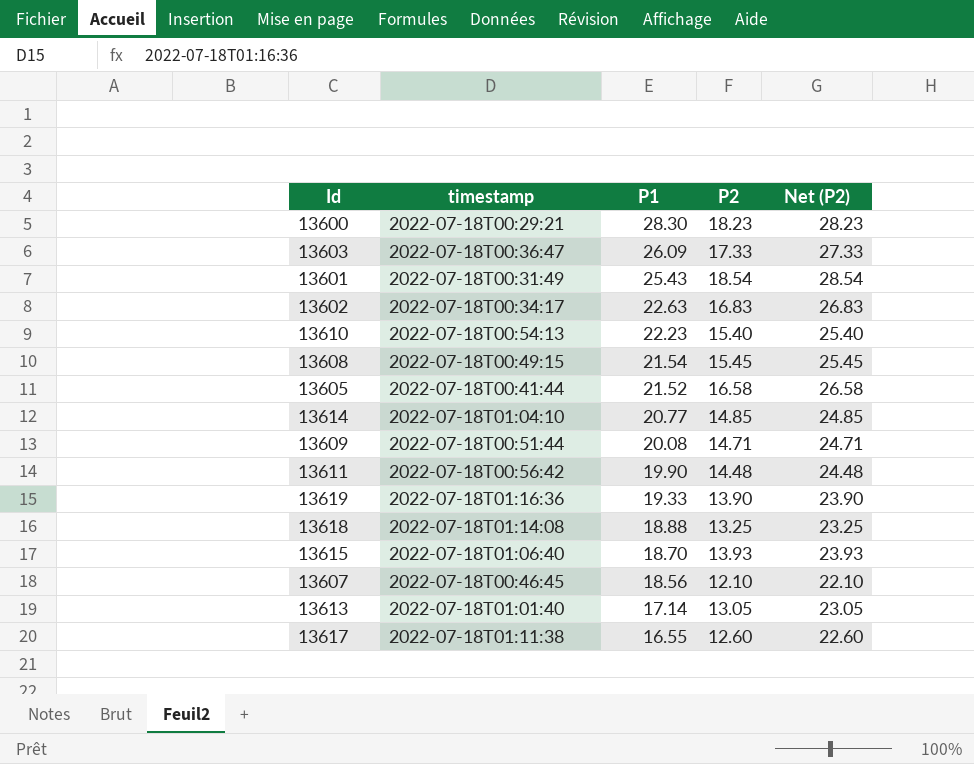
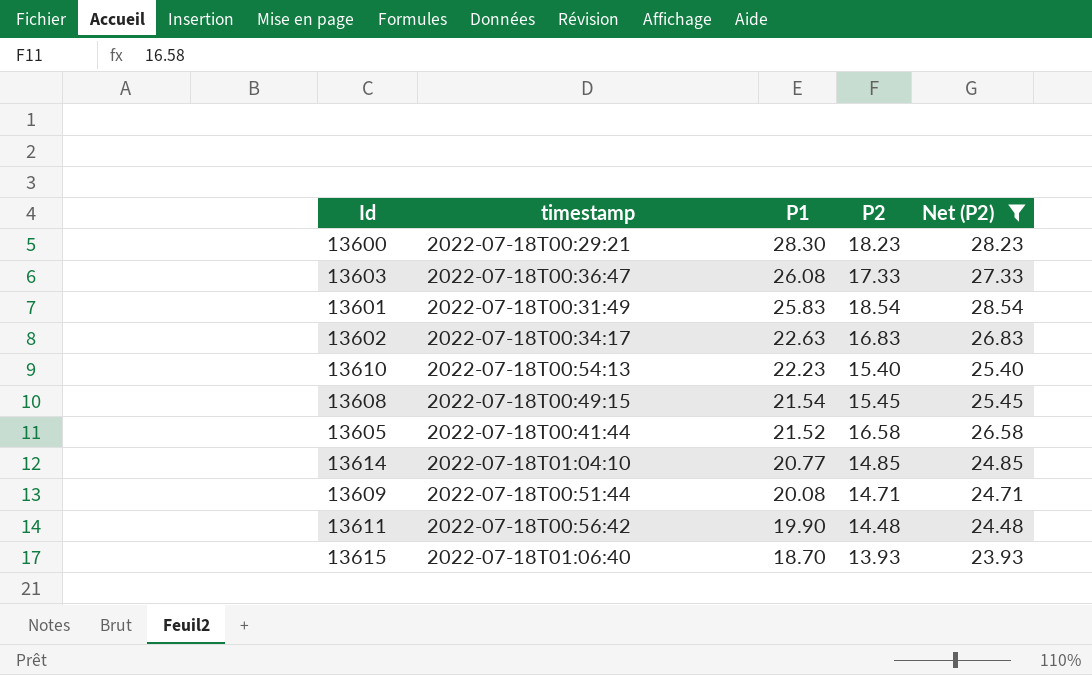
filter: none -> Net (P2) >= 23.93
13603 | P1: 26.09 -> 26.08
13601 | P1: 25.43 -> 25.83

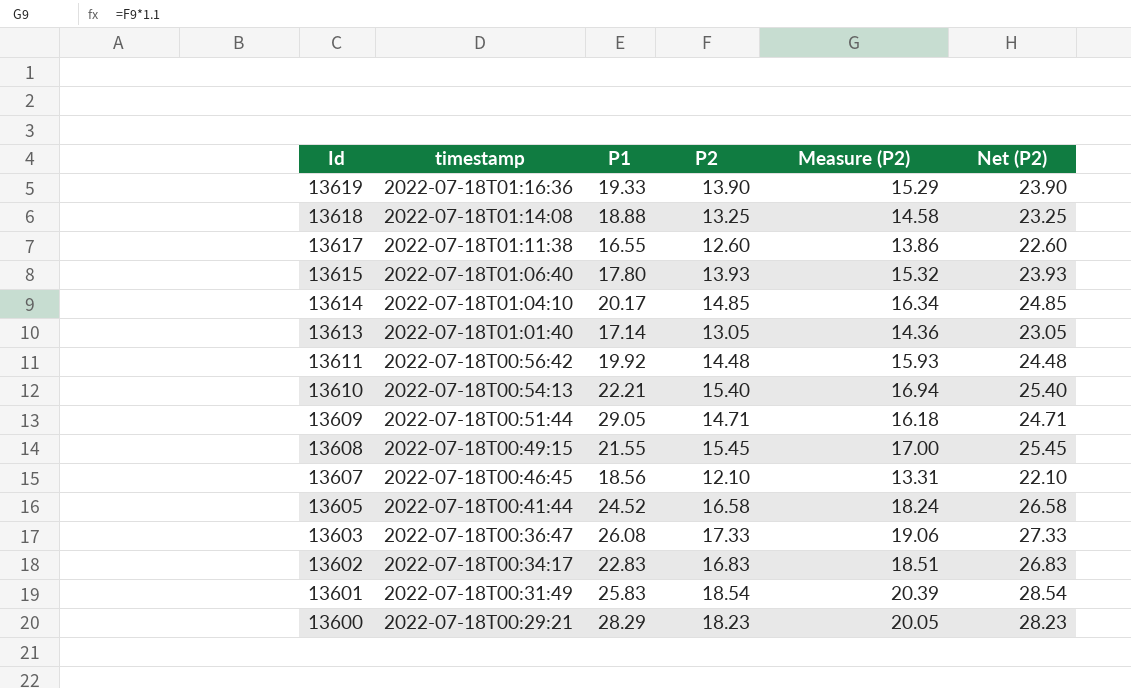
filter: Net (P2) >= 23.93 -> none
row order: P1 descending -> Id descending
column Measure (P2) | formula: none -> [P2] * 1.1
13615 | P1: 18.70 -> 17.80
13614 | P1: 20.77 -> 20.17
13611 | P1: 19.90 -> 19.92
13610 | P1: 22.23 -> 22.21
13609 | P1: 20.08 -> 29.05
13608 | P1: 21.54 -> 21.55
13605 | P1: 21.52 -> 24.52
13602 | P1: 22.63 -> 22.83
13600 | P1: 28.30 -> 28.29

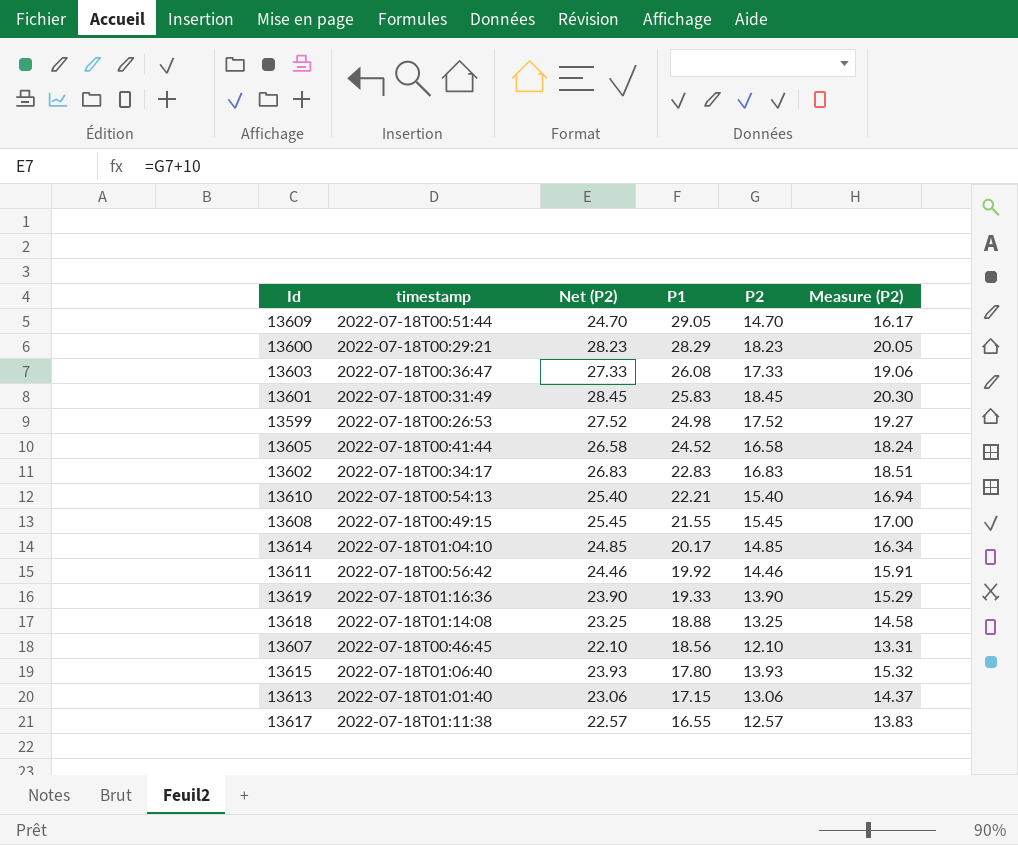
row order: Id descending -> P1 descending
column Net (P2) | position: 6 -> 3
13609 | Net (P2): 24.71 -> 24.70
13609 | P2: 14.71 -> 14.70
13609 | Measure (P2): 16.18 -> 16.17
13601 | Net (P2): 28.54 -> 28.45
13601 | P2: 18.54 -> 18.45
13601 | Measure (P2): 20.39 -> 20.30
row 13599: none -> 2022-07-18T00:26:53 | 27.52 | 24.98 | 17.52 | 19.27
13611 | Net (P2): 24.48 -> 24.46
13611 | P2: 14.48 -> 14.46
13611 | Measure (P2): 15.93 -> 15.91
13613 | Net (P2): 23.05 -> 23.06
13613 | P1: 17.14 -> 17.15
13613 | P2: 13.05 -> 13.06
13613 | Measure (P2): 14.36 -> 14.37
13617 | Net (P2): 22.60 -> 22.57
13617 | P2: 12.60 -> 12.57
13617 | Measure (P2): 13.86 -> 13.83

